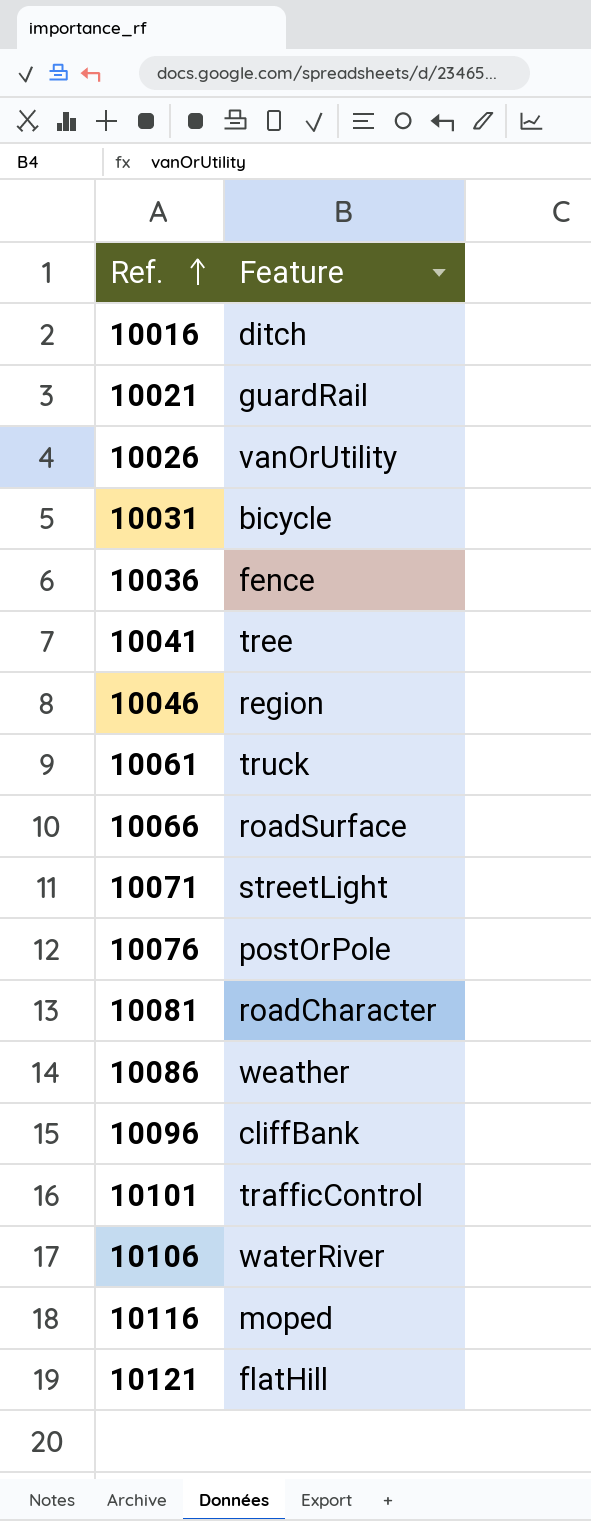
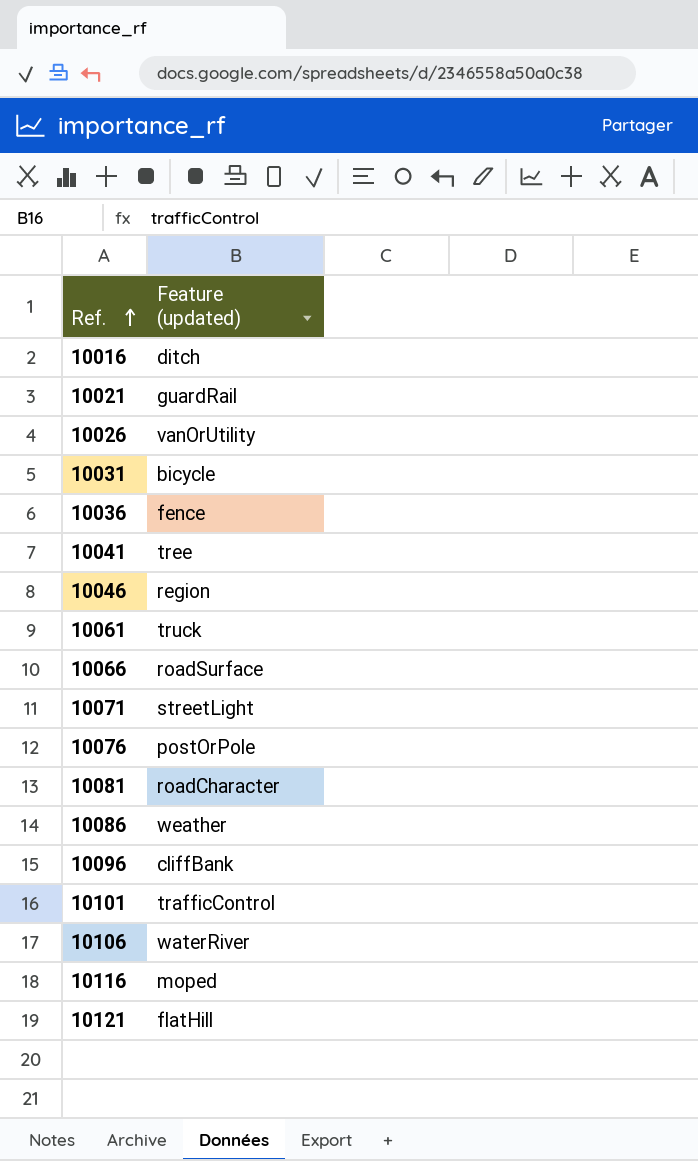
column name: Feature -> Feature (updated)

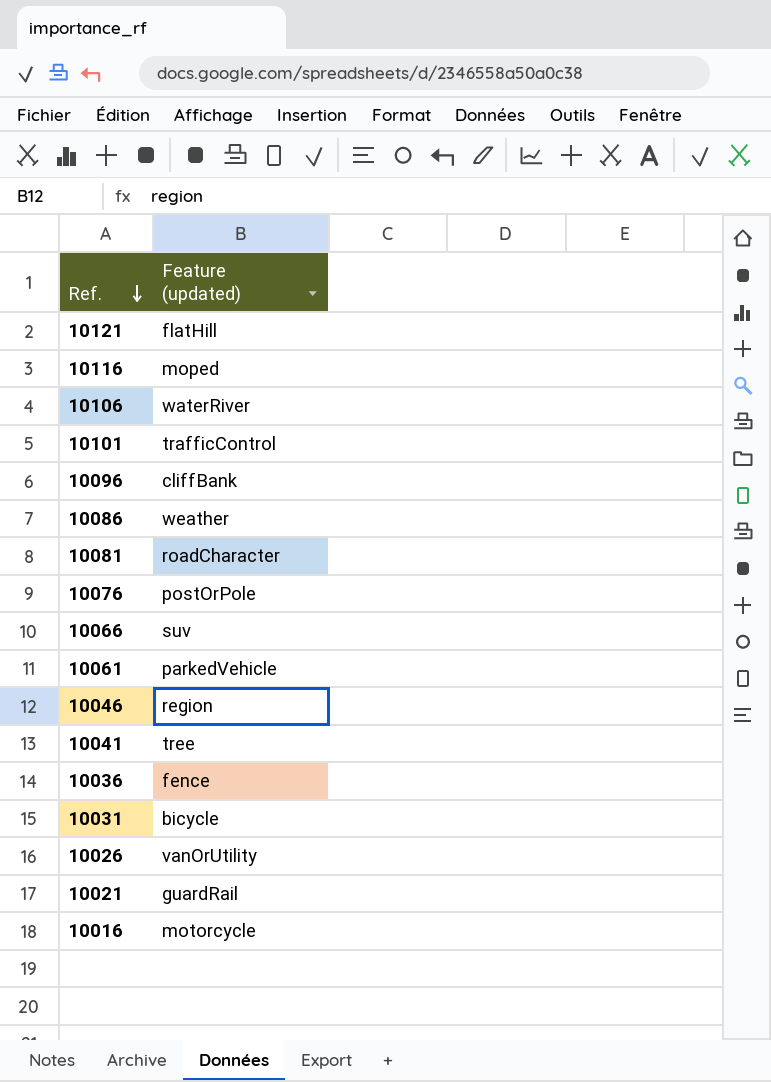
row order: Ref. ascending -> Ref. descending
row 10071: streetLight -> none
10066 | Feature (updated): roadSurface -> suv
10061 | Feature (updated): truck -> parkedVehicle
10016 | Feature (updated): ditch -> motorcycle

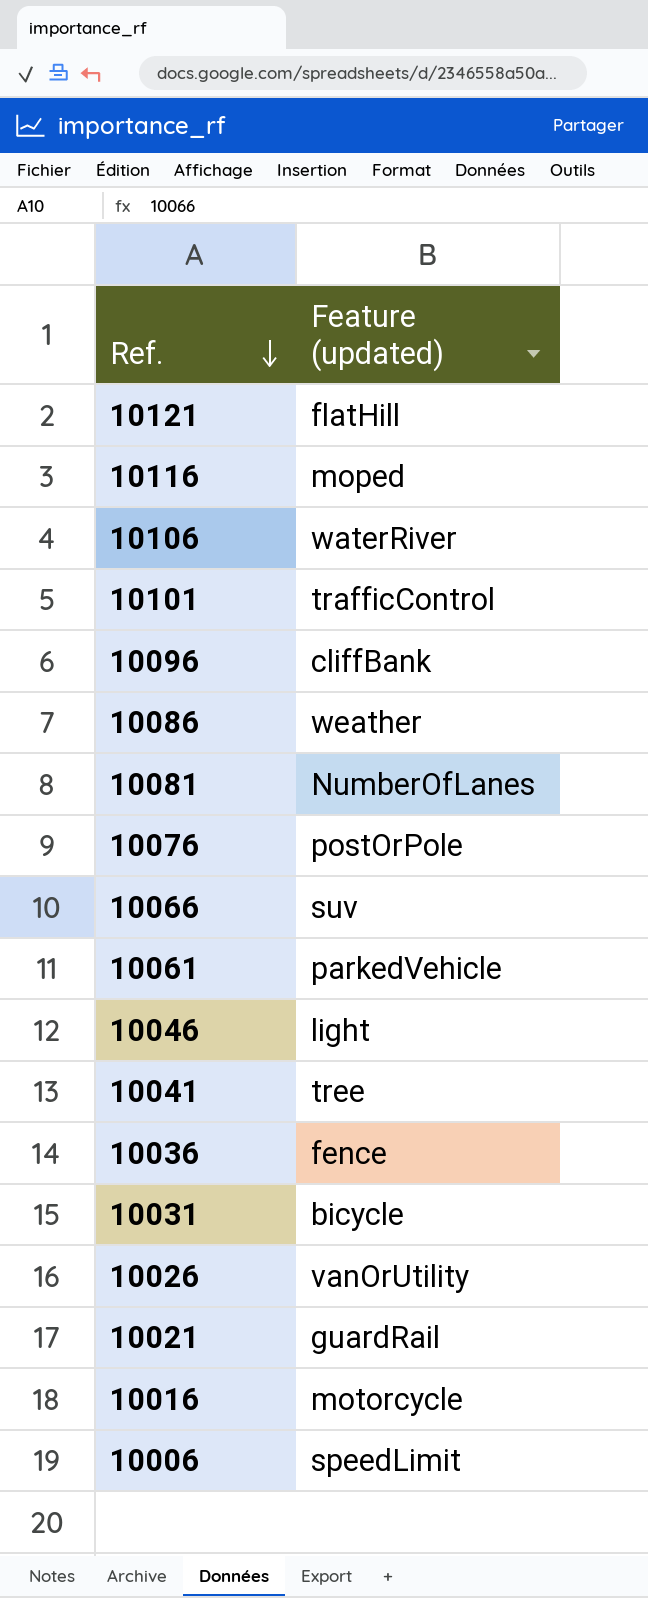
10081 | Feature (updated): roadCharacter -> NumberOfLanes
10046 | Feature (updated): region -> light
row 10006: none -> speedLimit

